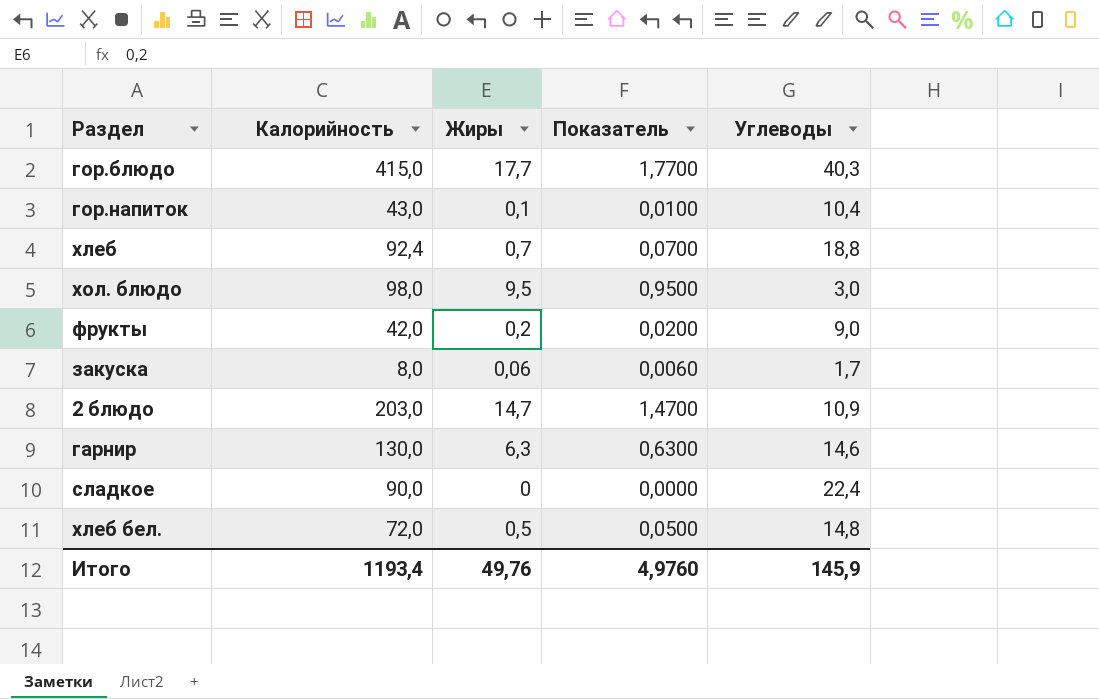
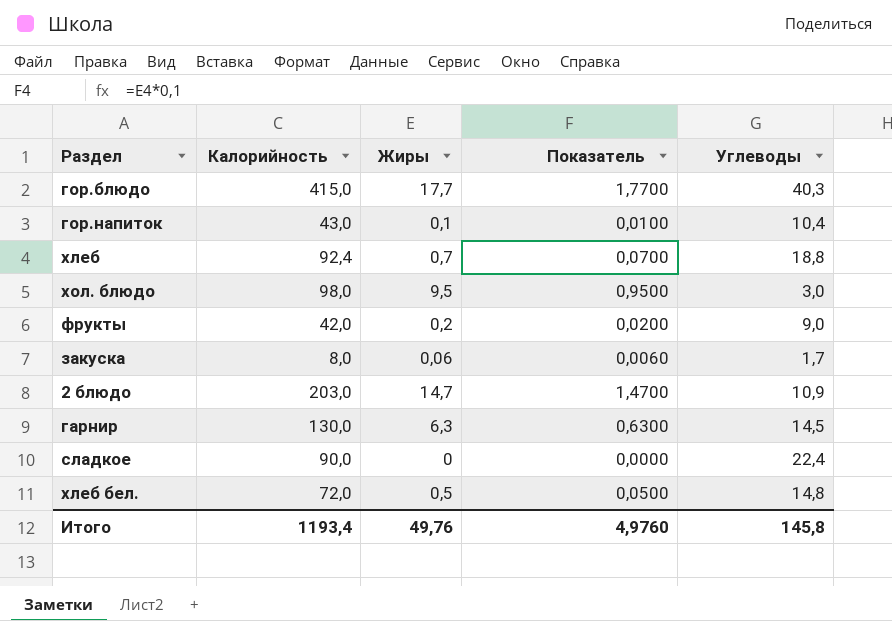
гарнир | Углеводы: 14,6 -> 14,5
Итого | Углеводы: 145,9 -> 145,8

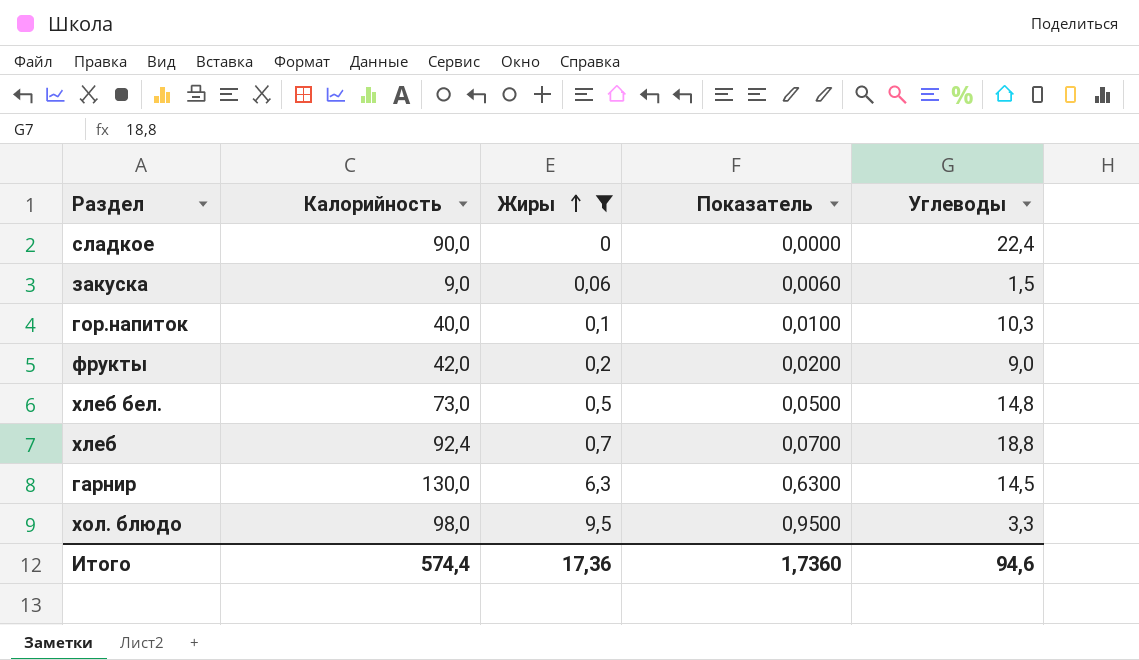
filter: none -> Жиры <= 9,5
row order: none -> Жиры ascending
закуска | Калорийность: 8,0 -> 9,0
закуска | Углеводы: 1,7 -> 1,5
гор.напиток | Калорийность: 43,0 -> 40,0
гор.напиток | Углеводы: 10,4 -> 10,3
хлеб бел. | Калорийность: 72,0 -> 73,0
хол. блюдо | Углеводы: 3,0 -> 3,3
Итого | Калорийность: 1193,4 -> 574,4
Итого | Жиры: 49,76 -> 17,36
Итого | Показатель: 4,9760 -> 1,7360
Итого | Углеводы: 145,8 -> 94,6

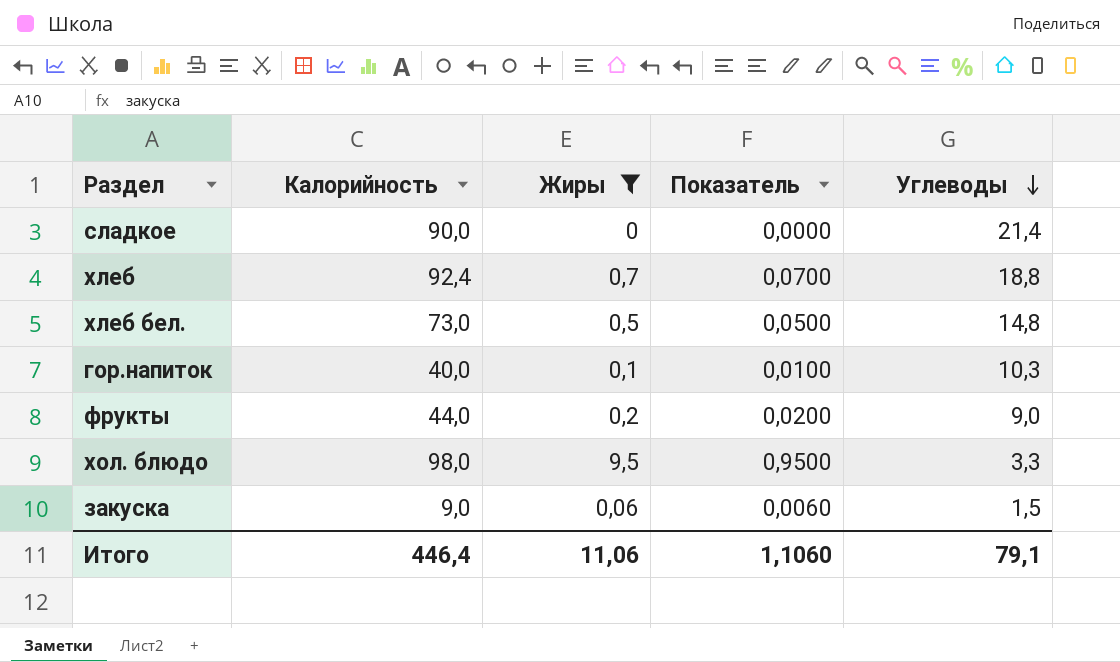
row order: Жиры ascending -> Углеводы descending
row гарнир: 130,0 | 6,3 | 0,6300 | 14,5 -> none
сладкое | Углеводы: 22,4 -> 21,4
фрукты | Калорийность: 42,0 -> 44,0
Итого | Калорийность: 574,4 -> 446,4
Итого | Жиры: 17,36 -> 11,06
Итого | Показатель: 1,7360 -> 1,1060
Итого | Углеводы: 94,6 -> 79,1

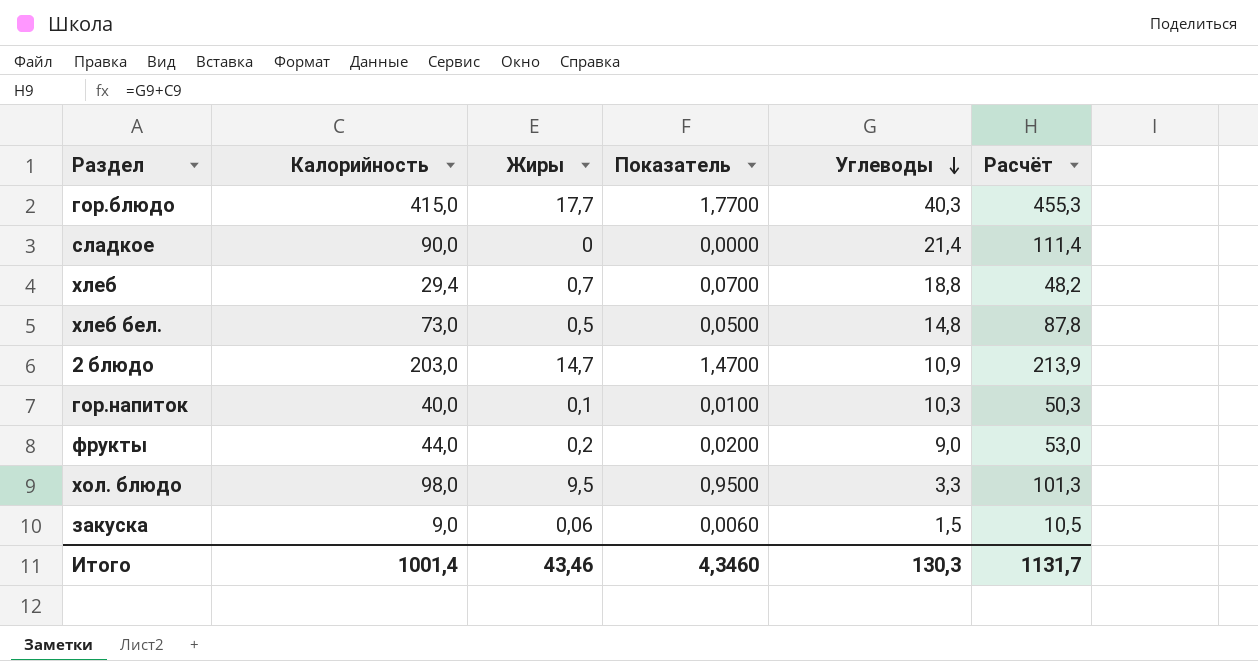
filter: Жиры <= 9,5 -> none
column Расчёт | formula: none -> [Калорийность] + [Углеводы]
хлеб | Калорийность: 92,4 -> 29,4
Итого | Калорийность: 446,4 -> 1001,4
Итого | Жиры: 11,06 -> 43,46
Итого | Показатель: 1,1060 -> 4,3460
Итого | Углеводы: 79,1 -> 130,3

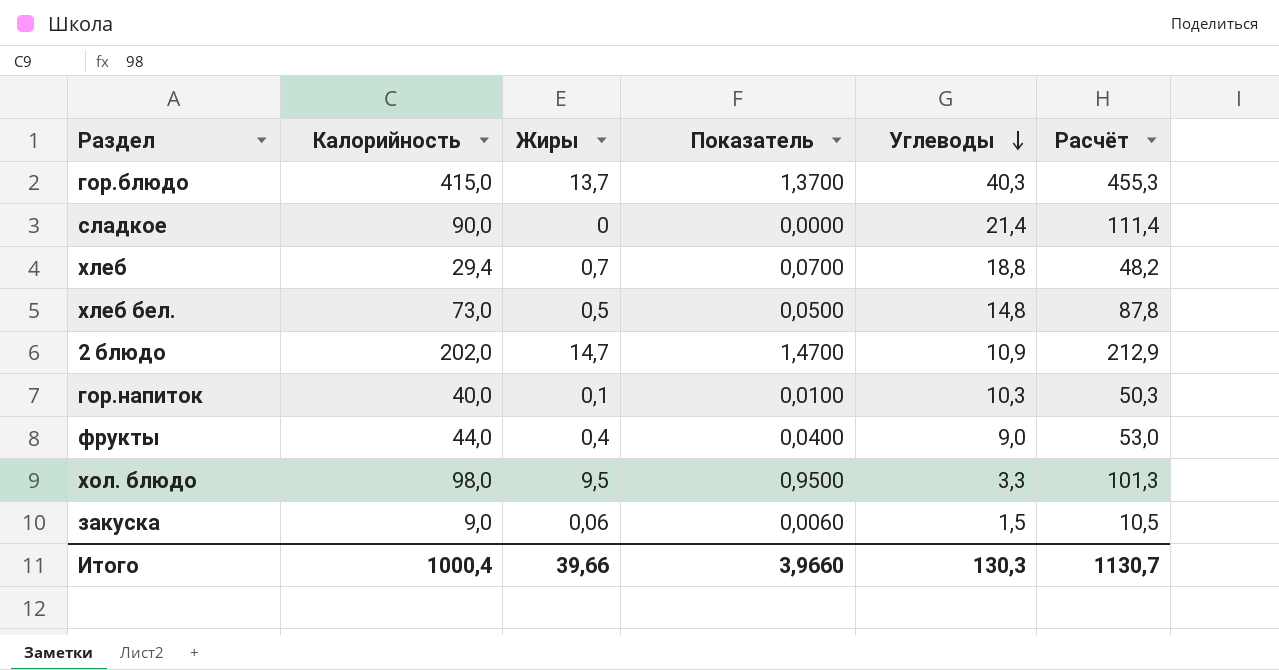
гор.блюдо | Жиры: 17,7 -> 13,7
гор.блюдо | Показатель: 1,7700 -> 1,3700
2 блюдо | Калорийность: 203,0 -> 202,0
2 блюдо | Расчёт: 213,9 -> 212,9
фрукты | Жиры: 0,2 -> 0,4
фрукты | Показатель: 0,0200 -> 0,0400
Итого | Калорийность: 1001,4 -> 1000,4
Итого | Жиры: 43,46 -> 39,66
Итого | Показатель: 4,3460 -> 3,9660
Итого | Расчёт: 1131,7 -> 1130,7

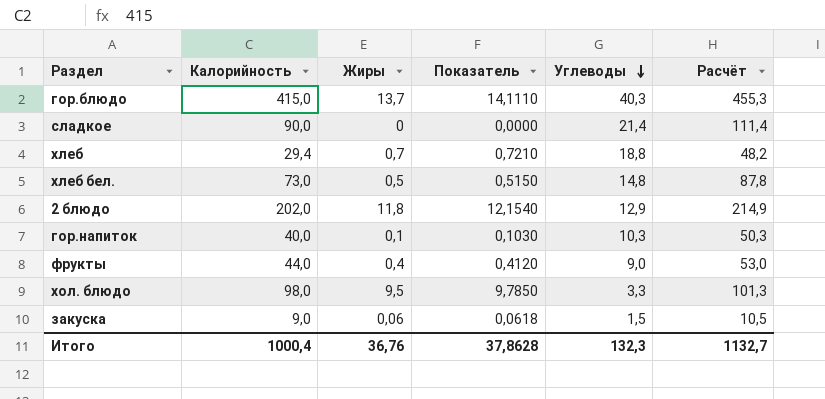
column Показатель | formula: [Жиры] * 0,1 -> [Жиры] * 1,03
2 блюдо | Жиры: 14,7 -> 11,8
2 блюдо | Углеводы: 10,9 -> 12,9
2 блюдо | Расчёт: 212,9 -> 214,9
Итого | Жиры: 39,66 -> 36,76
Итого | Показатель: 3,9660 -> 37,8628
Итого | Углеводы: 130,3 -> 132,3
Итого | Расчёт: 1130,7 -> 1132,7

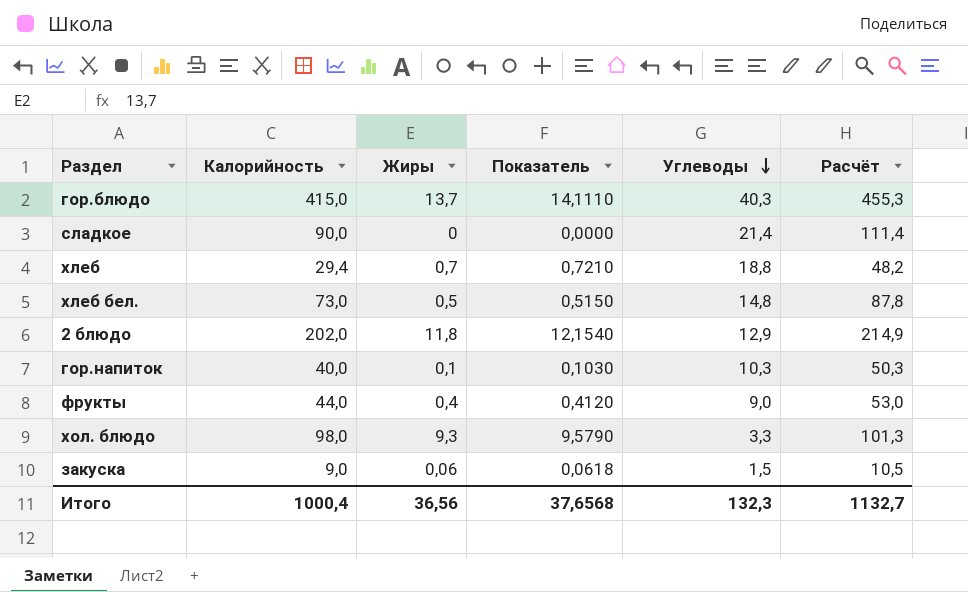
хол. блюдо | Жиры: 9,5 -> 9,3
хол. блюдо | Показатель: 9,7850 -> 9,5790
Итого | Жиры: 36,76 -> 36,56
Итого | Показатель: 37,8628 -> 37,6568

